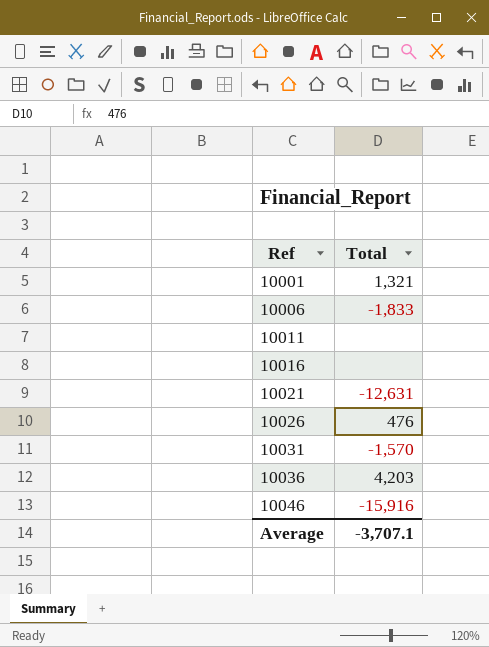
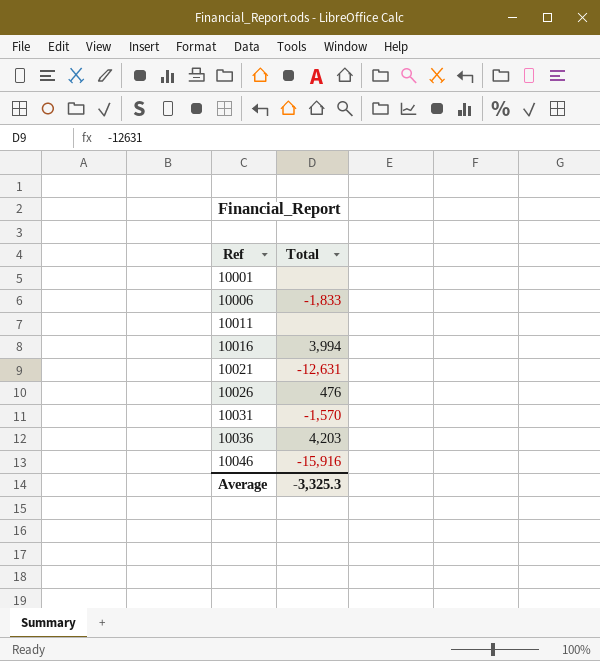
10001 | Total: 1,321 -> none
10016 | Total: none -> 3,994
Average | Total: -3,707.1 -> -3,325.3

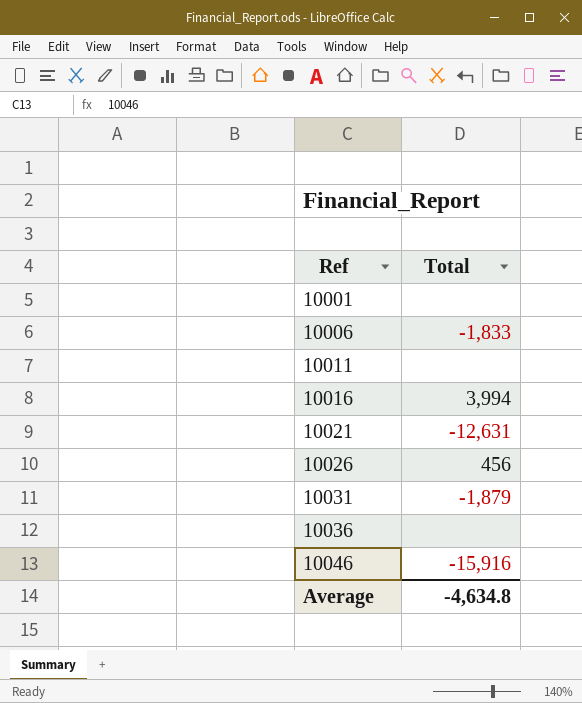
10026 | Total: 476 -> 456
10031 | Total: -1,570 -> -1,879
10036 | Total: 4,203 -> none
Average | Total: -3,325.3 -> -4,634.8

